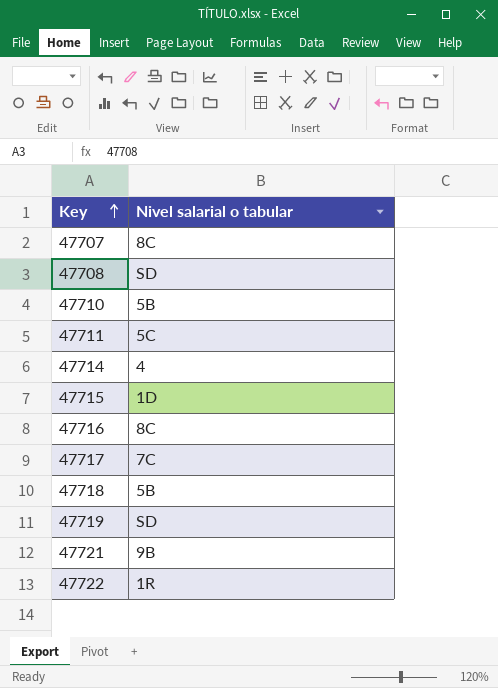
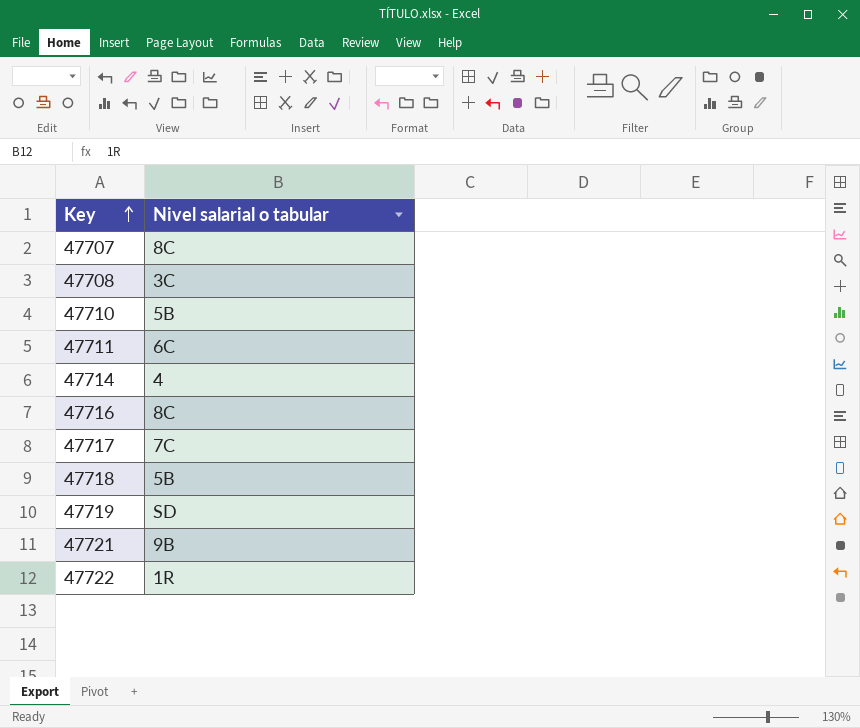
row 47715: 1D -> none
47708 | Nivel salarial o tabular: SD -> 3C
47711 | Nivel salarial o tabular: 5C -> 6C

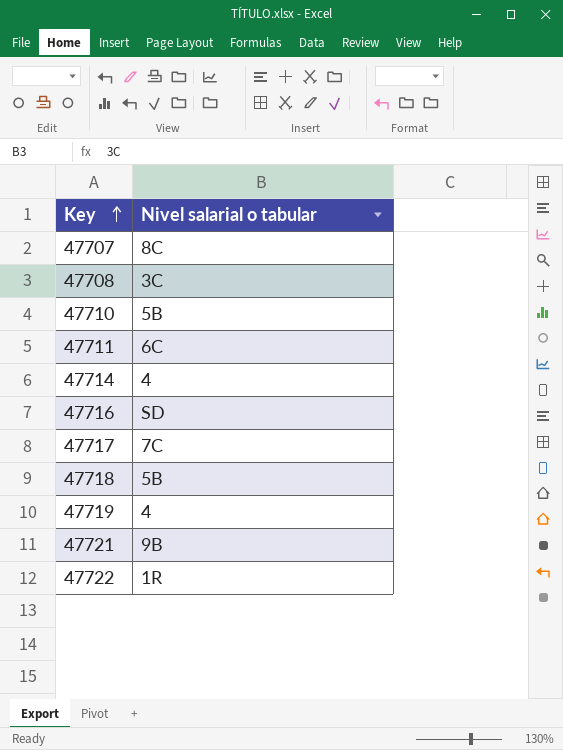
47716 | Nivel salarial o tabular: 8C -> SD
47719 | Nivel salarial o tabular: SD -> 4

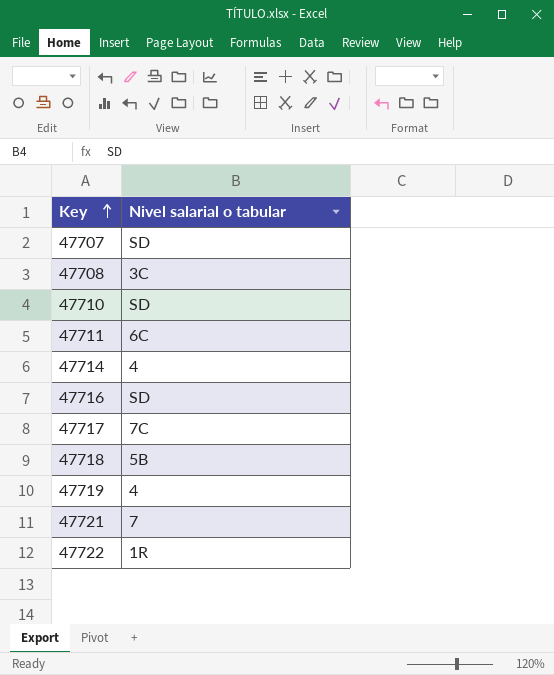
47707 | Nivel salarial o tabular: 8C -> SD
47710 | Nivel salarial o tabular: 5B -> SD
47721 | Nivel salarial o tabular: 9B -> 7

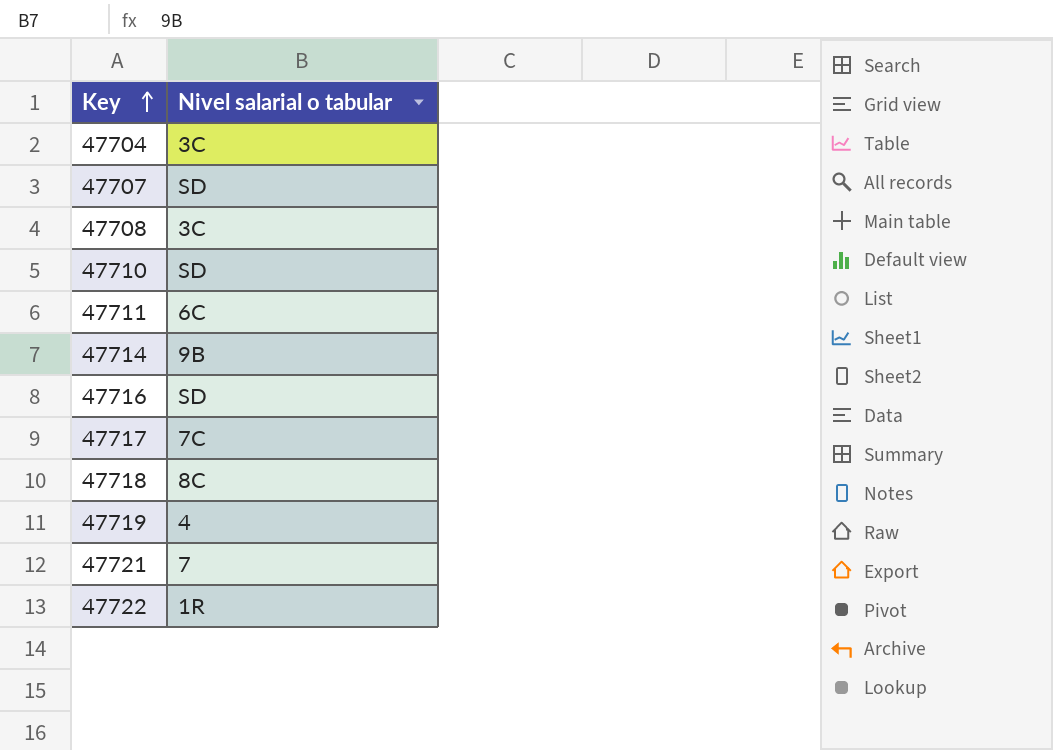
row 47704: none -> 3C
47714 | Nivel salarial o tabular: 4 -> 9B
47718 | Nivel salarial o tabular: 5B -> 8C

